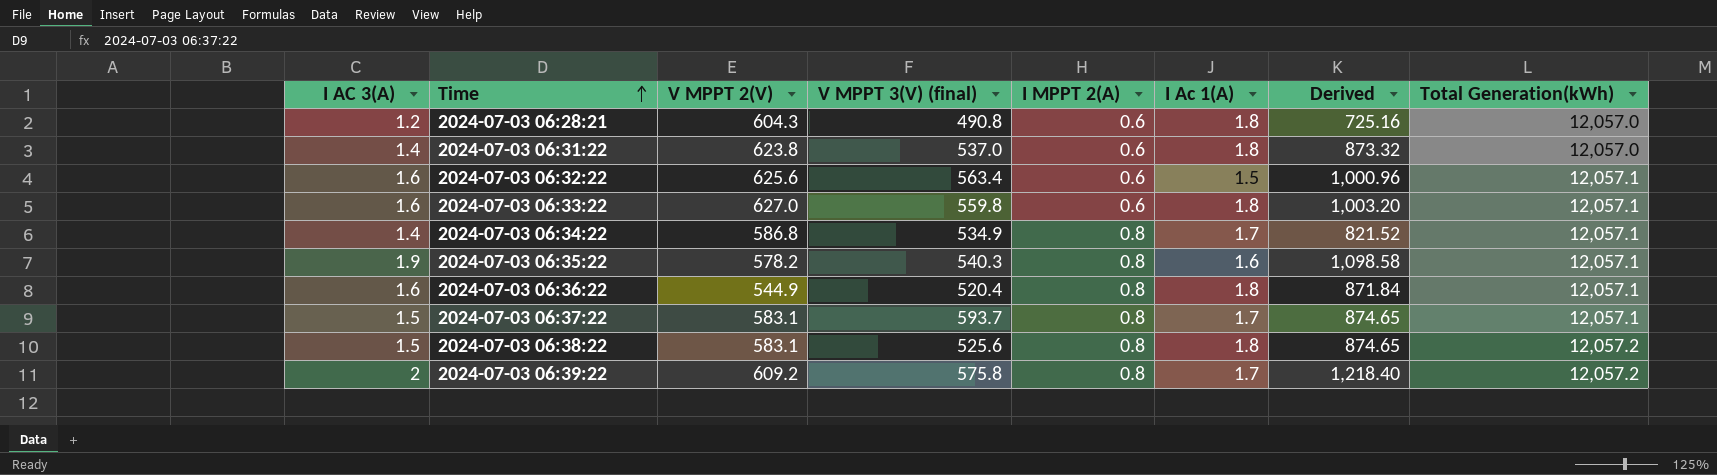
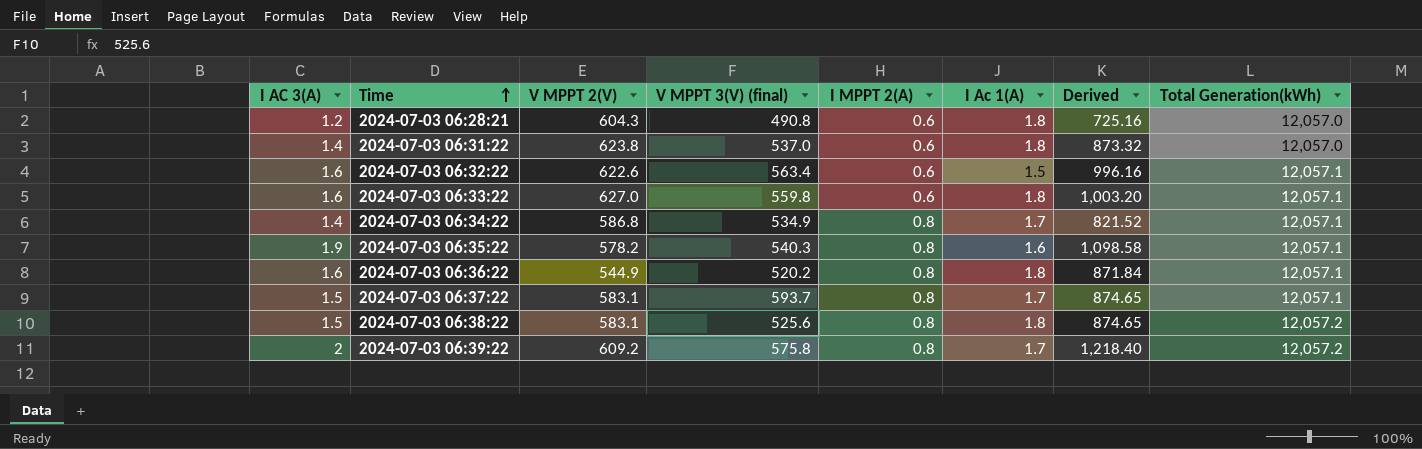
2024-07-03 06:32:22 | V MPPT 2(V): 625.6 -> 622.6
2024-07-03 06:32:22 | Derived: 1,000.96 -> 996.16
2024-07-03 06:36:22 | V MPPT 3(V) (final): 520.4 -> 520.2

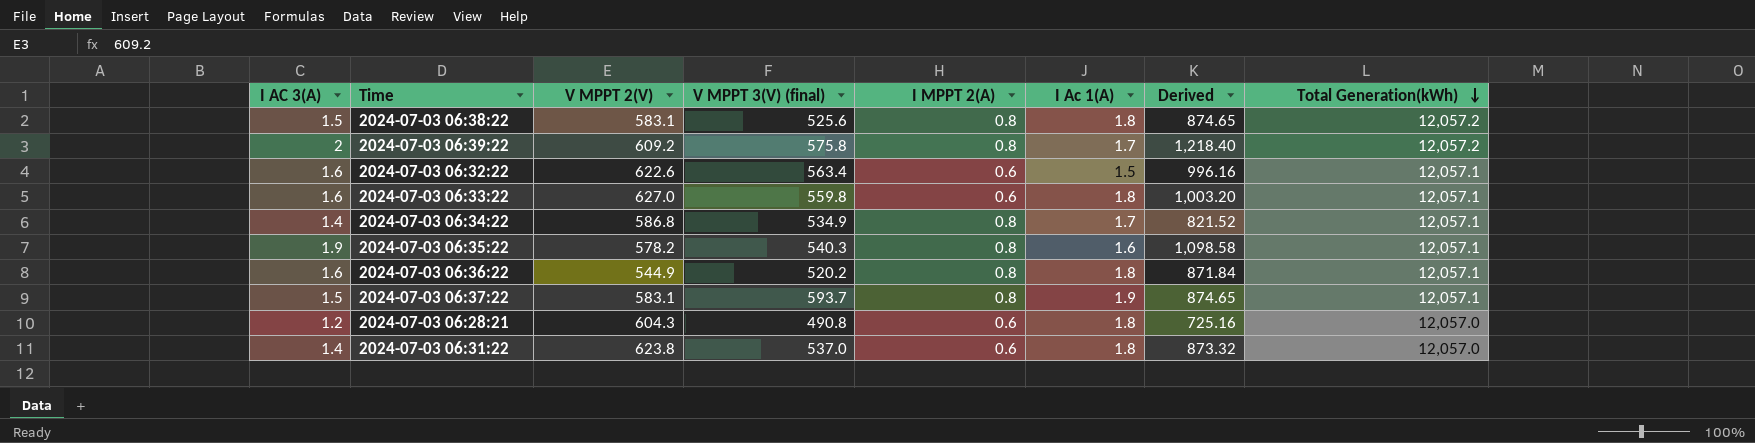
row order: Time ascending -> Total Generation(kWh) descending
2024-07-03 06:37:22 | I Ac 1(A): 1.7 -> 1.9

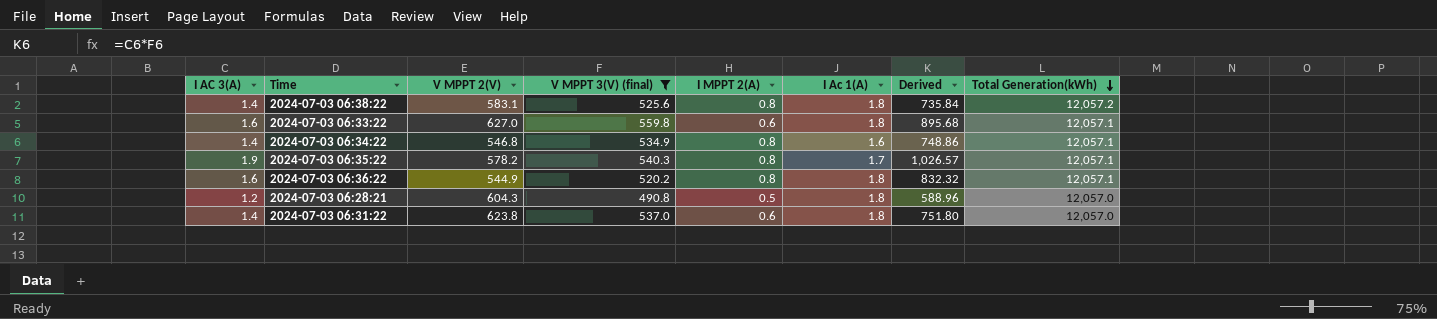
filter: none -> V MPPT 3(V) (final) <= 559.8
column Derived | formula: [I AC 3(A)] * [V MPPT 2(V)] -> [I AC 3(A)] * [V MPPT 3(V) (final)]
2024-07-03 06:38:22 | I AC 3(A): 1.5 -> 1.4
2024-07-03 06:34:22 | V MPPT 2(V): 586.8 -> 546.8
2024-07-03 06:34:22 | I Ac 1(A): 1.7 -> 1.6
2024-07-03 06:35:22 | I Ac 1(A): 1.6 -> 1.7
2024-07-03 06:28:21 | I MPPT 2(A): 0.6 -> 0.5

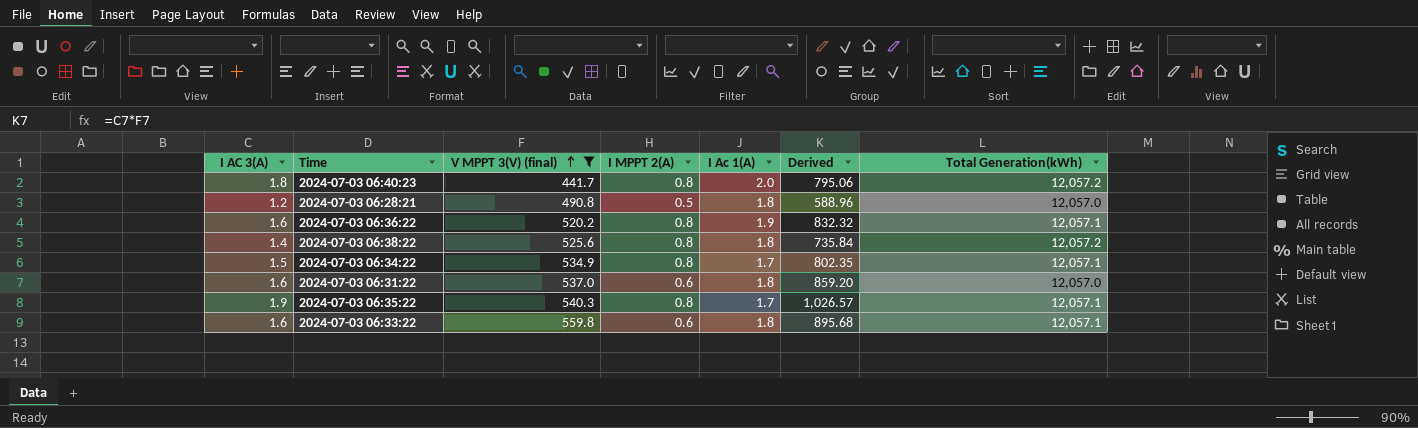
row order: Total Generation(kWh) descending -> V MPPT 3(V) (final) ascending
column V MPPT 2(V) | position: 3 -> none
row 2024-07-03 06:40:23: none -> 1.8 | 441.7 | 0.8 | 2.0 | 795.06 | 12,057.2
2024-07-03 06:36:22 | I Ac 1(A): 1.8 -> 1.9
2024-07-03 06:34:22 | I AC 3(A): 1.4 -> 1.5
2024-07-03 06:34:22 | I Ac 1(A): 1.6 -> 1.7
2024-07-03 06:34:22 | Derived: 748.86 -> 802.35
2024-07-03 06:31:22 | I AC 3(A): 1.4 -> 1.6
2024-07-03 06:31:22 | Derived: 751.80 -> 859.20

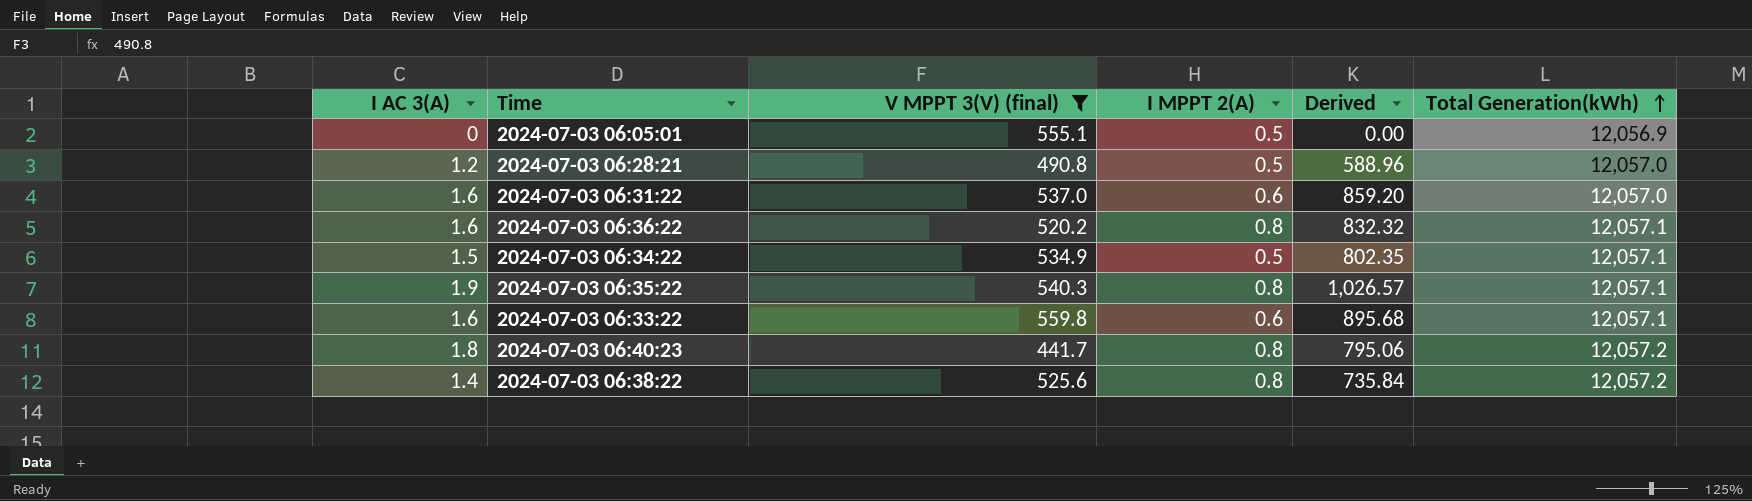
row order: V MPPT 3(V) (final) ascending -> Total Generation(kWh) ascending
column I Ac 1(A) | position: 5 -> none
row 2024-07-03 06:05:01: none -> 0 | 555.1 | 0.5 | 0.00 | 12,056.9
2024-07-03 06:34:22 | I MPPT 2(A): 0.8 -> 0.5

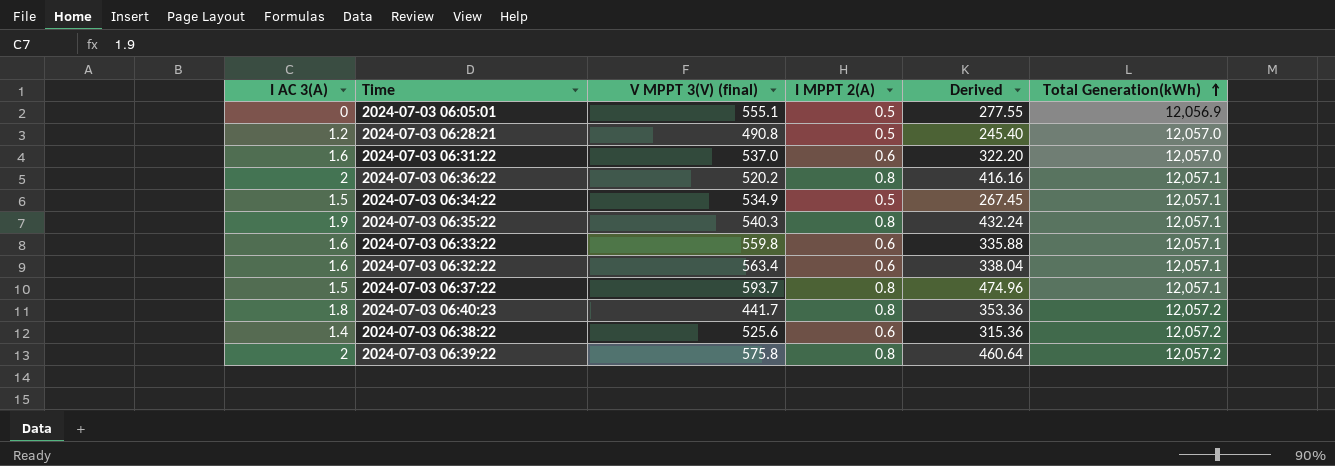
filter: V MPPT 3(V) (final) <= 559.8 -> none
column Derived | formula: [I AC 3(A)] * [V MPPT 3(V) (final)] -> [V MPPT 3(V) (final)] * [I MPPT 2(A)]
2024-07-03 06:36:22 | I AC 3(A): 1.6 -> 2
2024-07-03 06:38:22 | I MPPT 2(A): 0.8 -> 0.6

